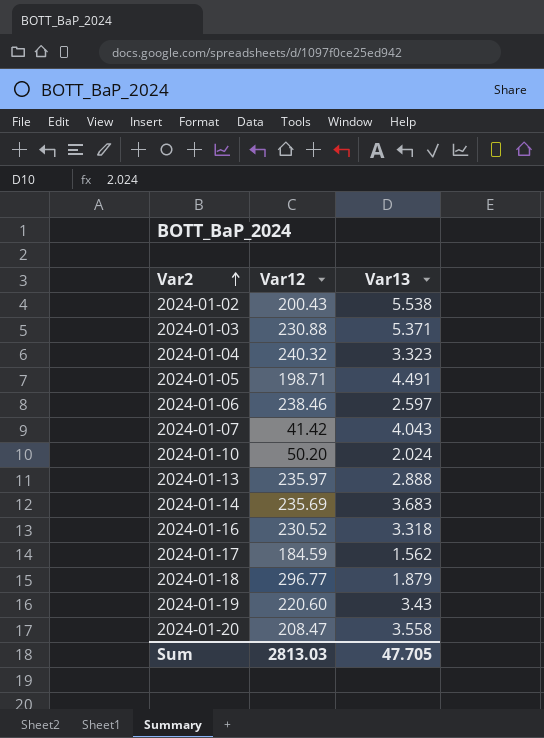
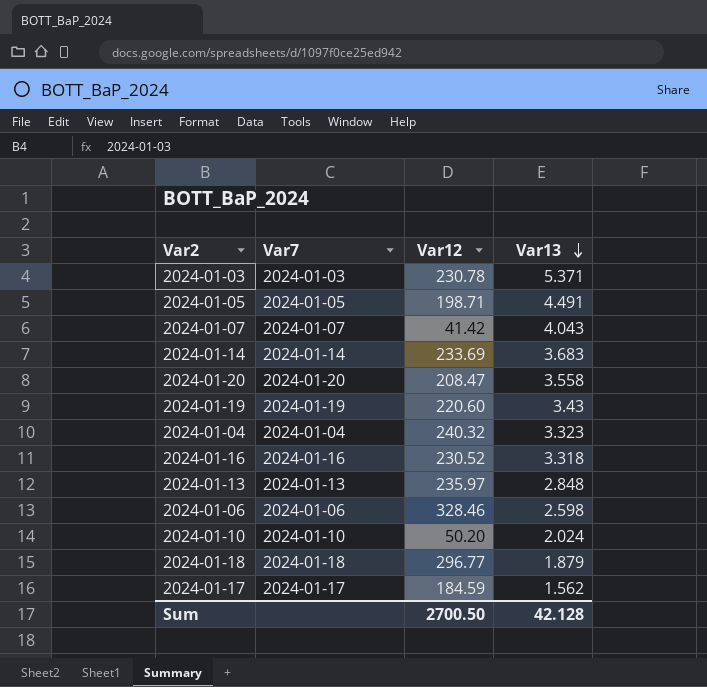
row order: Var2 ascending -> Var13 descending
column Var7 | position: none -> 2
row 2024-01-02: 200.43 | 5.538 -> none
2024-01-03 | Var12: 230.88 -> 230.78
2024-01-14 | Var12: 235.69 -> 233.69
2024-01-13 | Var13: 2.888 -> 2.848
2024-01-06 | Var12: 238.46 -> 328.46
2024-01-06 | Var13: 2.597 -> 2.598
Sum | Var12: 2813.03 -> 2700.50
Sum | Var13: 47.705 -> 42.128

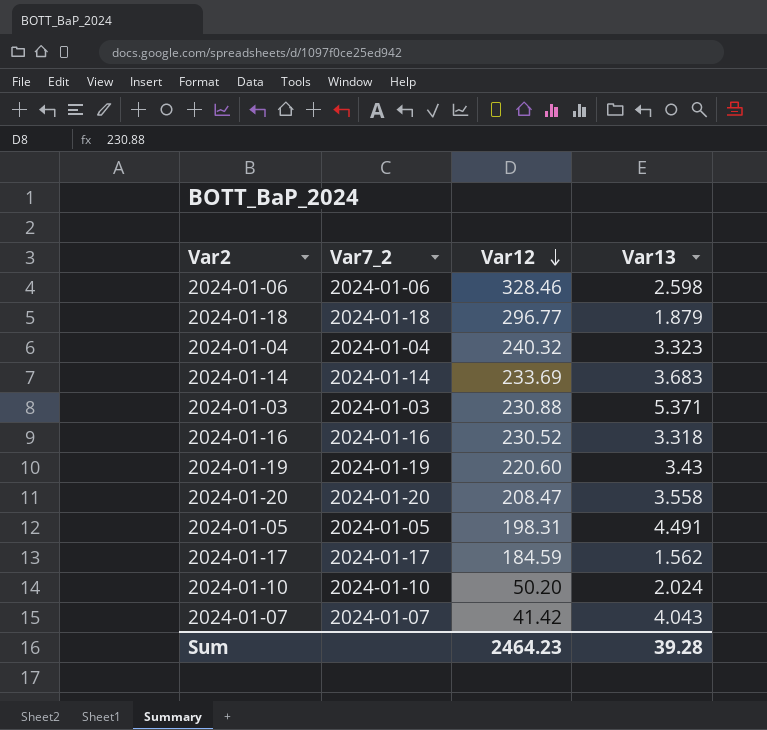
row order: Var13 descending -> Var12 descending
column name: Var7 -> Var7_2
row 2024-01-13: 2024-01-13 | 235.97 | 2.848 -> none
2024-01-03 | Var12: 230.78 -> 230.88
2024-01-05 | Var12: 198.71 -> 198.31
Sum | Var12: 2700.50 -> 2464.23
Sum | Var13: 42.128 -> 39.28

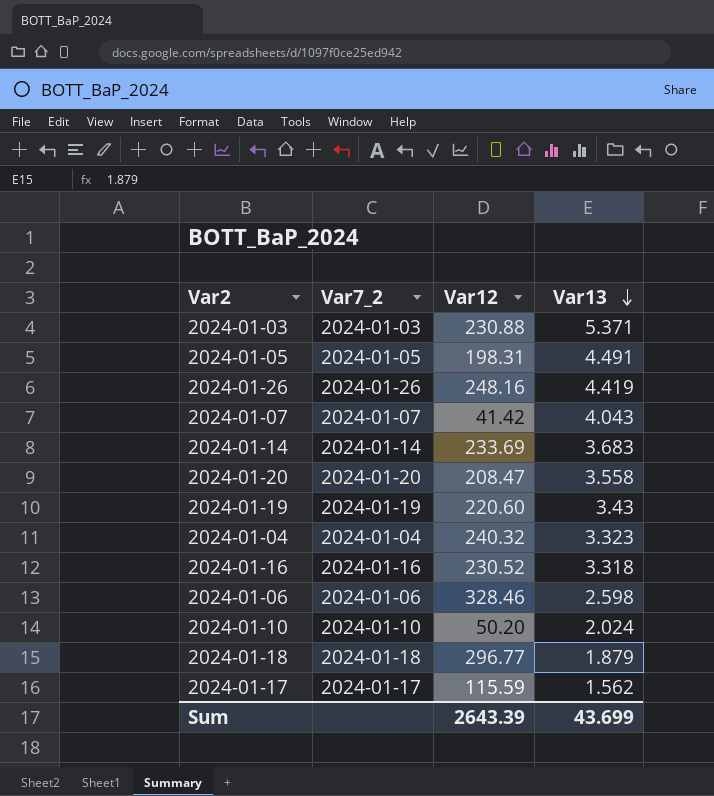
row order: Var12 descending -> Var13 descending
row 2024-01-26: none -> 2024-01-26 | 248.16 | 4.419
2024-01-17 | Var12: 184.59 -> 115.59
Sum | Var12: 2464.23 -> 2643.39
Sum | Var13: 39.28 -> 43.699

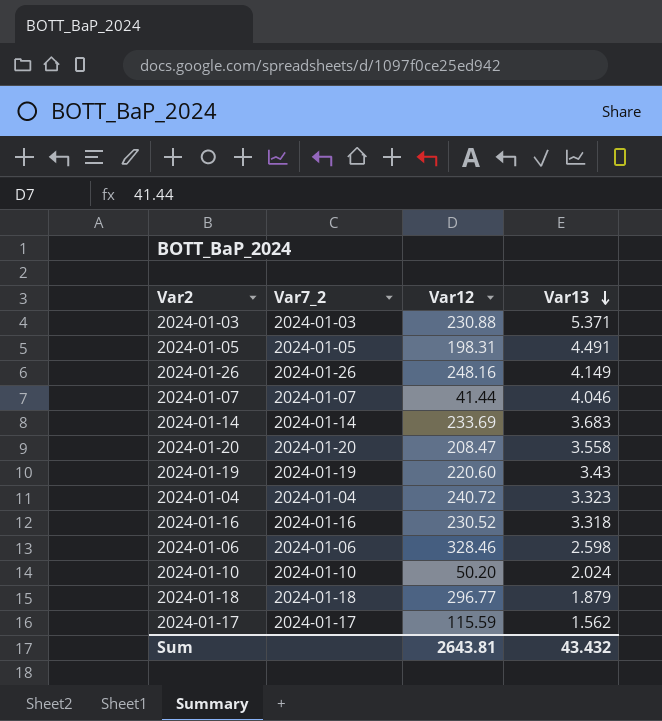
2024-01-26 | Var13: 4.419 -> 4.149
2024-01-07 | Var12: 41.42 -> 41.44
2024-01-07 | Var13: 4.043 -> 4.046
2024-01-04 | Var12: 240.32 -> 240.72
Sum | Var12: 2643.39 -> 2643.81
Sum | Var13: 43.699 -> 43.432

